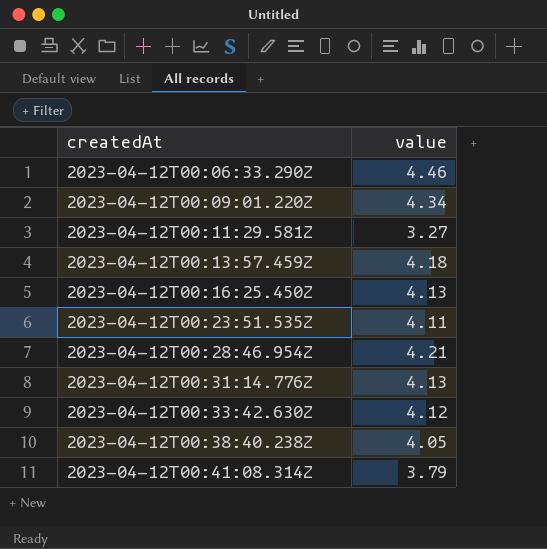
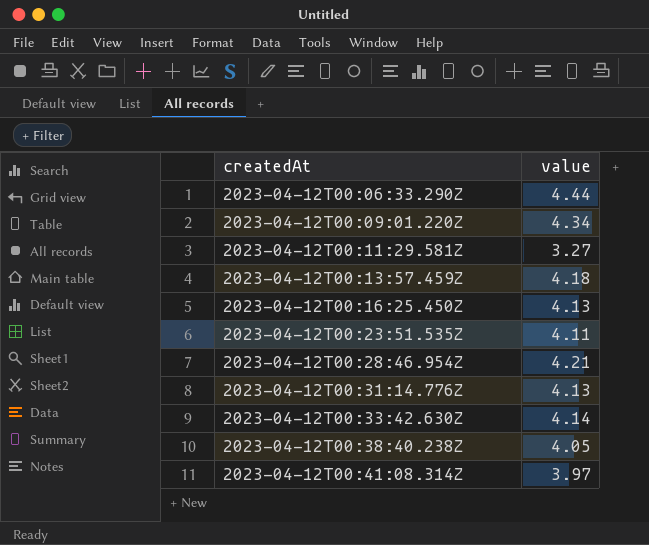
2023-04-12T00:06:33.290Z | value: 4.46 -> 4.44
2023-04-12T00:33:42.630Z | value: 4.12 -> 4.14
2023-04-12T00:41:08.314Z | value: 3.79 -> 3.97

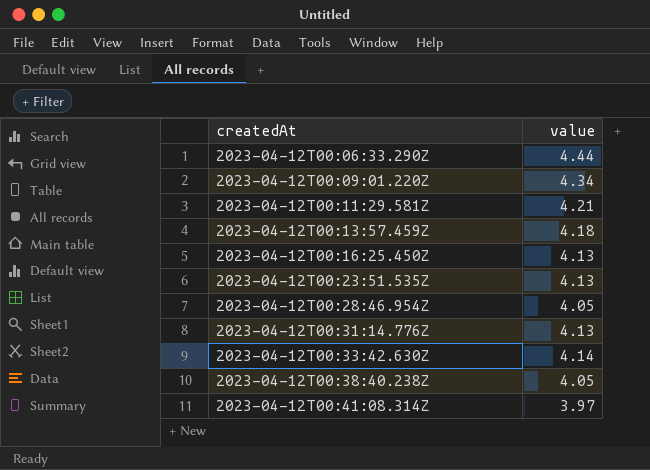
2023-04-12T00:11:29.581Z | value: 3.27 -> 4.21
2023-04-12T00:23:51.535Z | value: 4.11 -> 4.13
2023-04-12T00:28:46.954Z | value: 4.21 -> 4.05

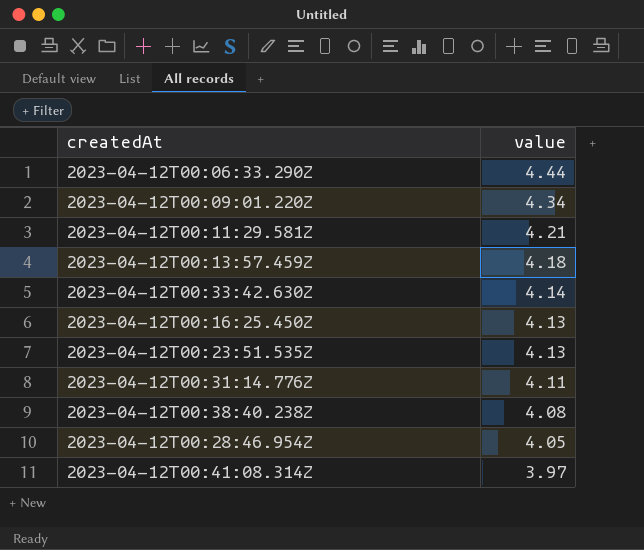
row order: createdAt ascending -> value descending
2023-04-12T00:31:14.776Z | value: 4.13 -> 4.11
2023-04-12T00:38:40.238Z | value: 4.05 -> 4.08

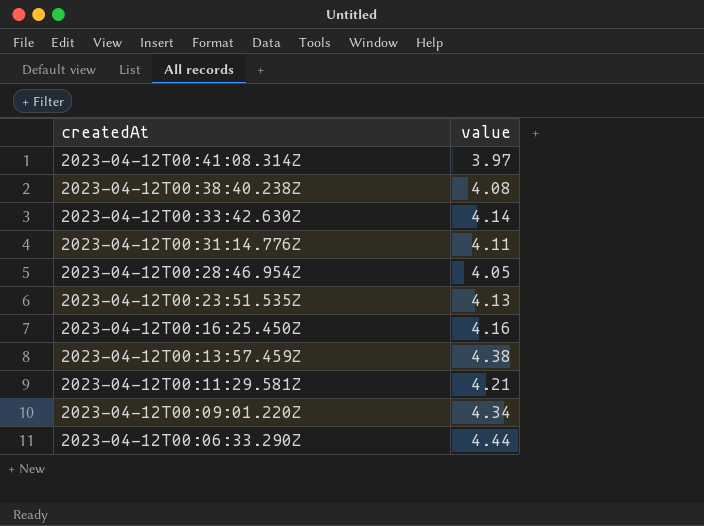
row order: value descending -> createdAt descending
2023-04-12T00:16:25.450Z | value: 4.13 -> 4.16
2023-04-12T00:13:57.459Z | value: 4.18 -> 4.38

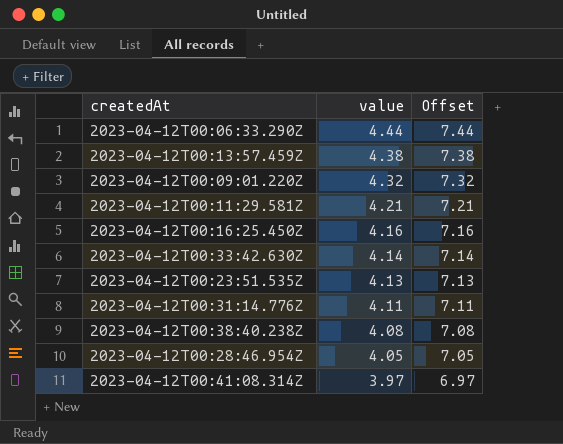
row order: createdAt descending -> value descending
column Offset | formula: none -> [value] + 3
2023-04-12T00:09:01.220Z | value: 4.34 -> 4.32

